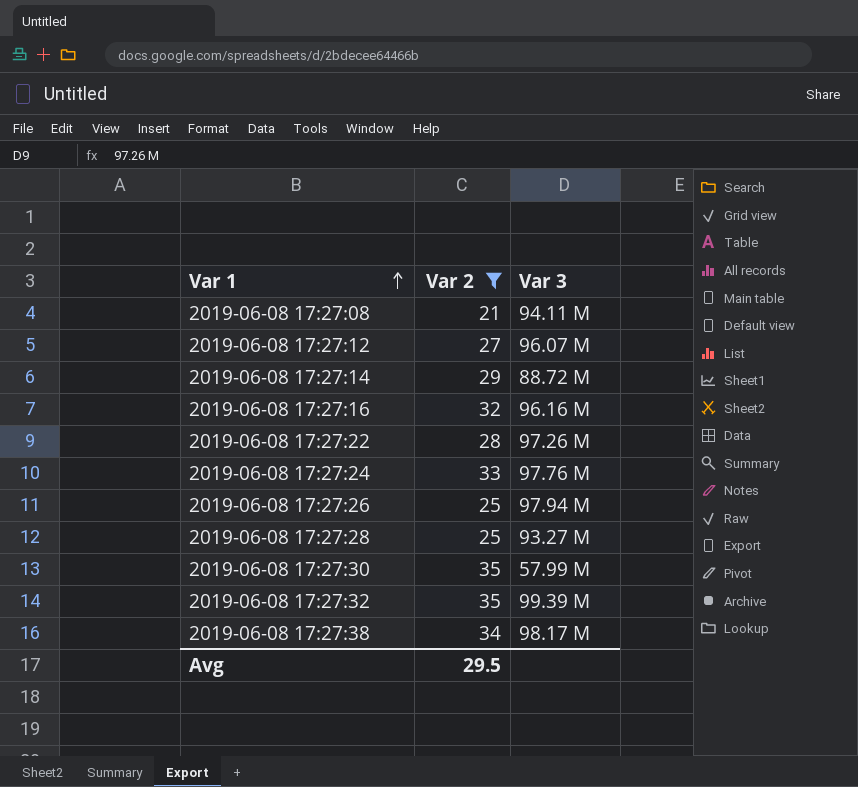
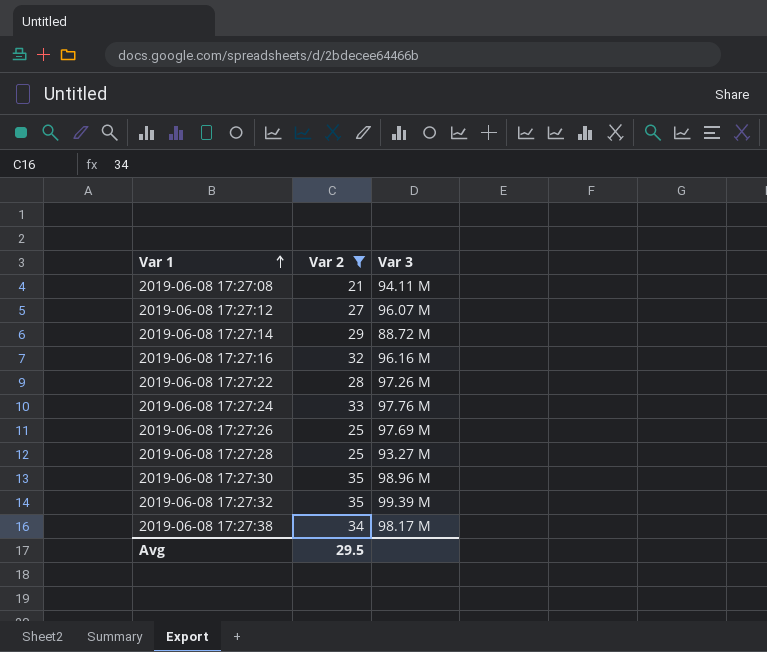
2019-06-08 17:27:26 | Var 3: 97.94 M -> 97.69 M
2019-06-08 17:27:30 | Var 3: 57.99 M -> 98.96 M

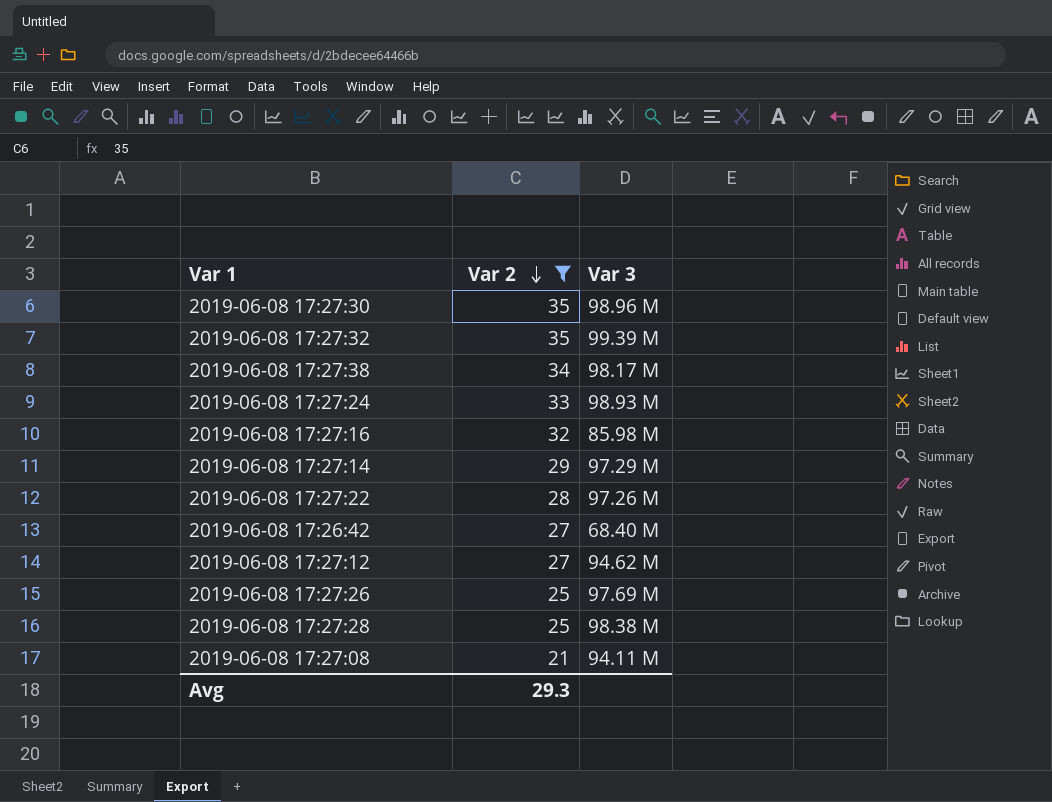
row order: Var 1 ascending -> Var 2 descending
2019-06-08 17:27:24 | Var 3: 97.76 M -> 98.93 M
2019-06-08 17:27:16 | Var 3: 96.16 M -> 85.98 M
2019-06-08 17:27:14 | Var 3: 88.72 M -> 97.29 M
row 2019-06-08 17:26:42: none -> 27 | 68.40 M
2019-06-08 17:27:12 | Var 3: 96.07 M -> 94.62 M
2019-06-08 17:27:28 | Var 3: 93.27 M -> 98.38 M
Avg | Var 2: 29.5 -> 29.3

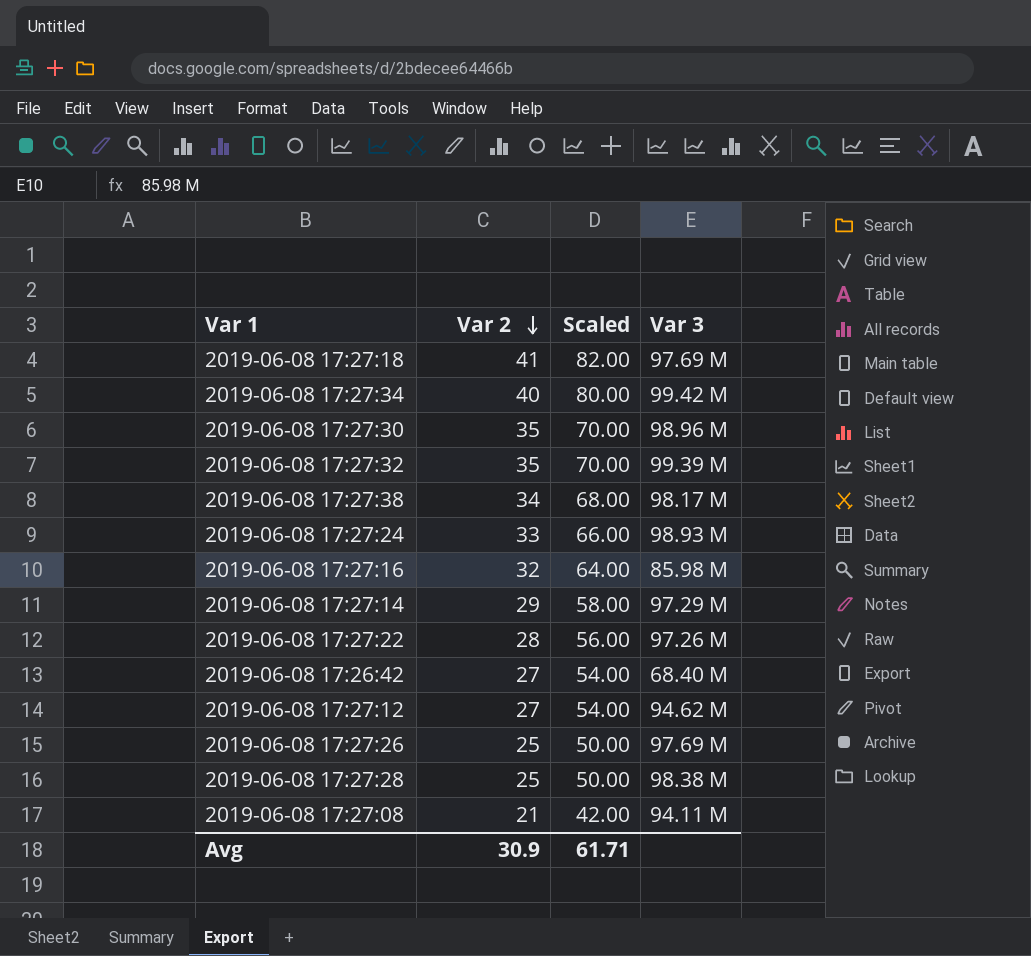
filter: Var 2 <= 35 -> none
column Scaled | formula: none -> [Var 2] * 2
Avg | Var 2: 29.3 -> 30.9

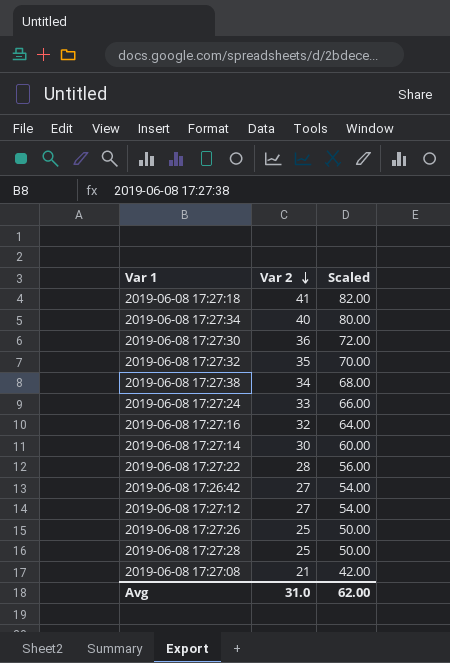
column Var 3 | position: 4 -> none
2019-06-08 17:27:30 | Var 2: 35 -> 36
2019-06-08 17:27:30 | Scaled: 70.00 -> 72.00
2019-06-08 17:27:14 | Var 2: 29 -> 30
2019-06-08 17:27:14 | Scaled: 58.00 -> 60.00
Avg | Var 2: 30.9 -> 31.0
Avg | Scaled: 61.71 -> 62.00

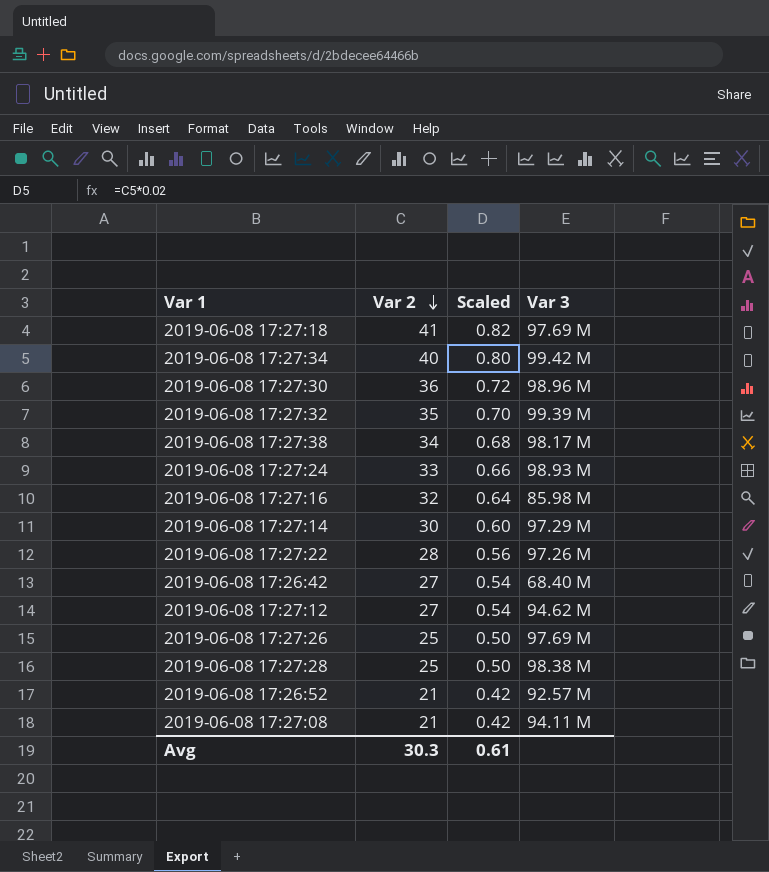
column Scaled | formula: [Var 2] * 2 -> [Var 2] * 0.02
column Var 3 | position: none -> 4
row 2019-06-08 17:26:52: none -> 21 | 0.42 | 92.57 M
Avg | Var 2: 31.0 -> 30.3
Avg | Scaled: 62.00 -> 0.61

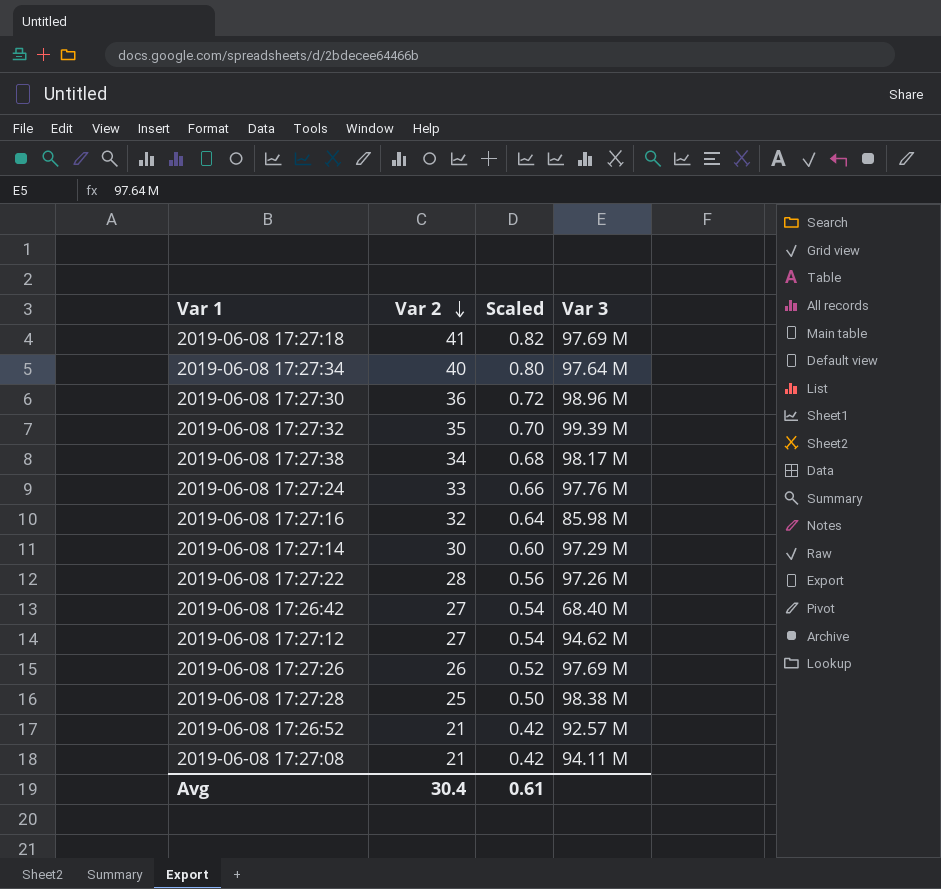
2019-06-08 17:27:34 | Var 3: 99.42 M -> 97.64 M
2019-06-08 17:27:24 | Var 3: 98.93 M -> 97.76 M
2019-06-08 17:27:26 | Var 2: 25 -> 26
2019-06-08 17:27:26 | Scaled: 0.50 -> 0.52
Avg | Var 2: 30.3 -> 30.4

